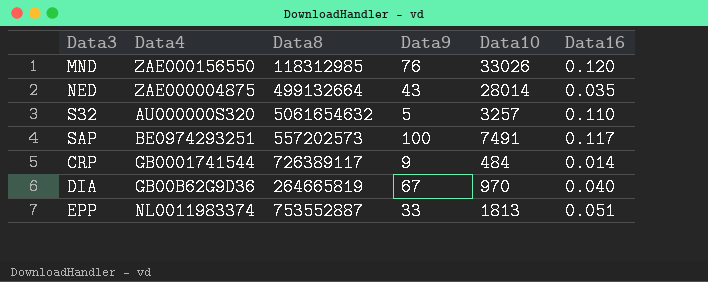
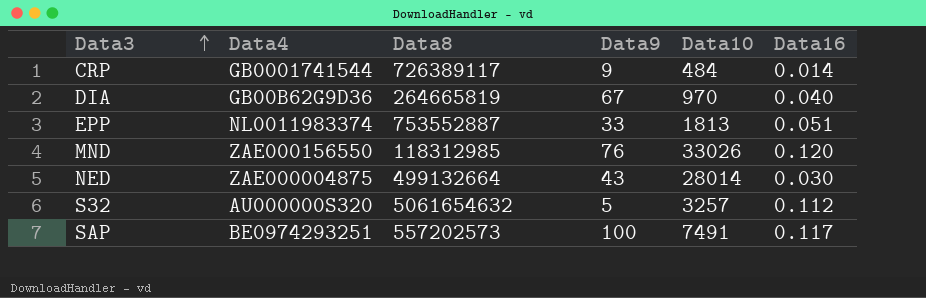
row order: none -> Data3 ascending
NED | Data16: 0.035 -> 0.030
S32 | Data16: 0.110 -> 0.112

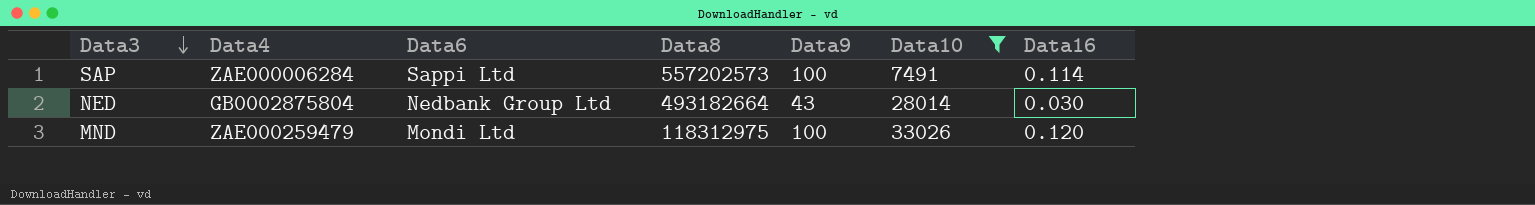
filter: none -> Data10 >= 7491
row order: Data3 ascending -> Data3 descending
column Data6 | position: none -> 3
SAP | Data4: BE0974293251 -> ZAE000006284
SAP | Data16: 0.117 -> 0.114
NED | Data4: ZAE000004875 -> GB0002875804
NED | Data8: 499132664 -> 493182664
MND | Data4: ZAE000156550 -> ZAE000259479
MND | Data8: 118312985 -> 118312975
MND | Data9: 76 -> 100

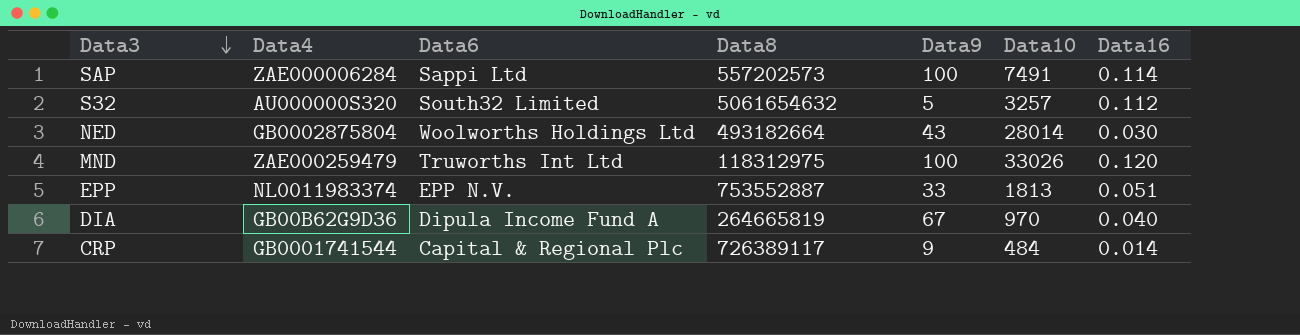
filter: Data10 >= 7491 -> none
NED | Data6: Nedbank Group Ltd -> Woolworths Holdings Ltd
MND | Data6: Mondi Ltd -> Truworths Int Ltd

